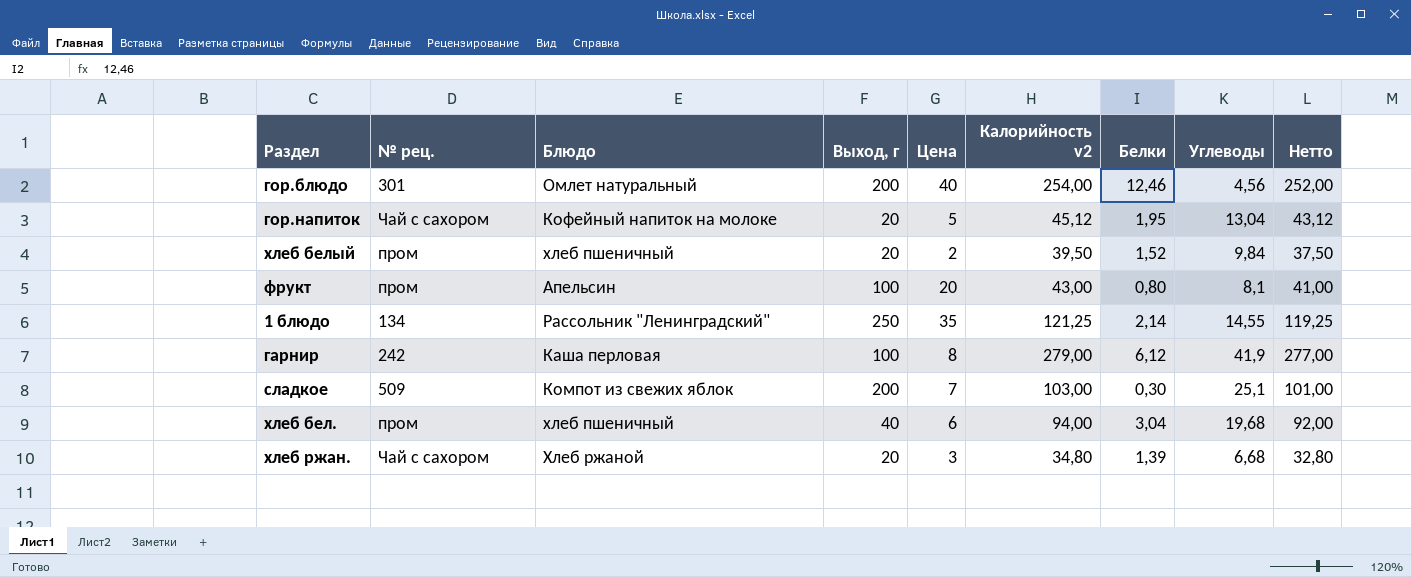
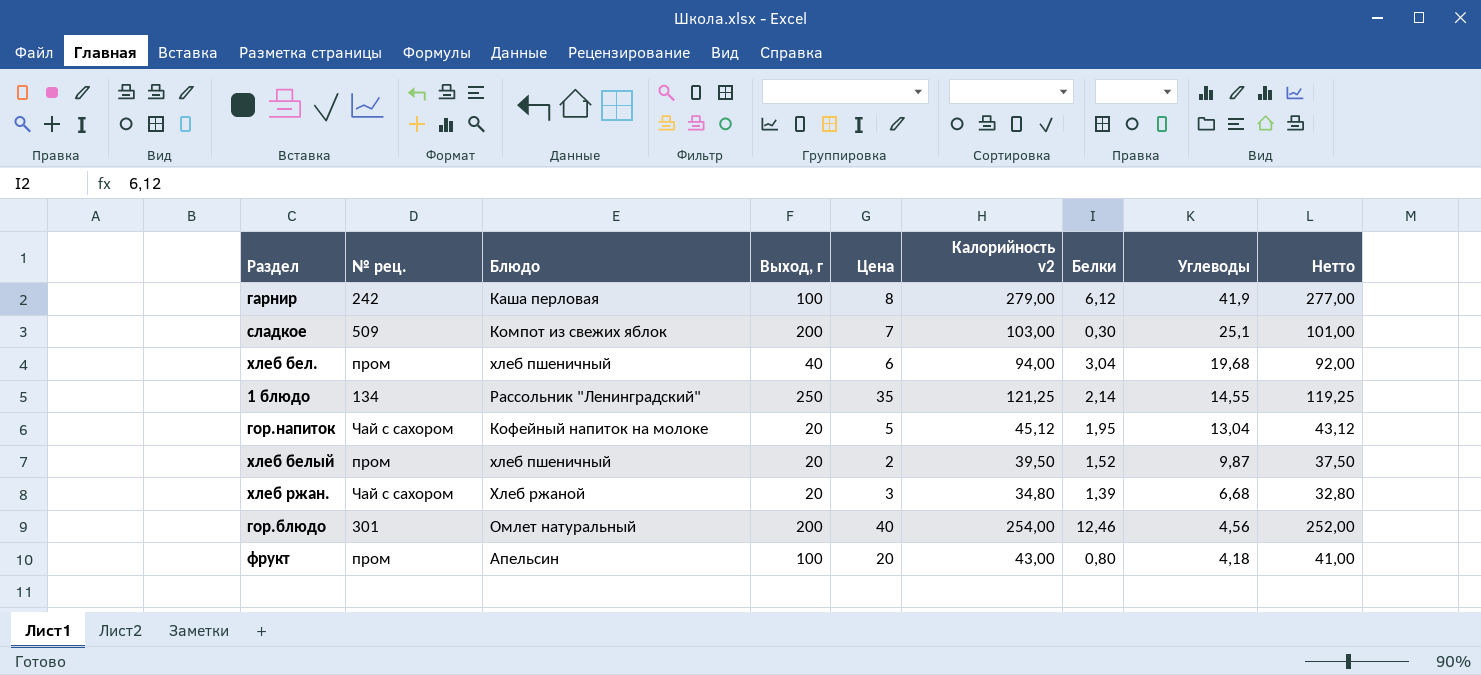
row order: none -> Углеводы descending
хлеб белый | Углеводы: 9,84 -> 9,87
фрукт | Углеводы: 8,1 -> 4,18

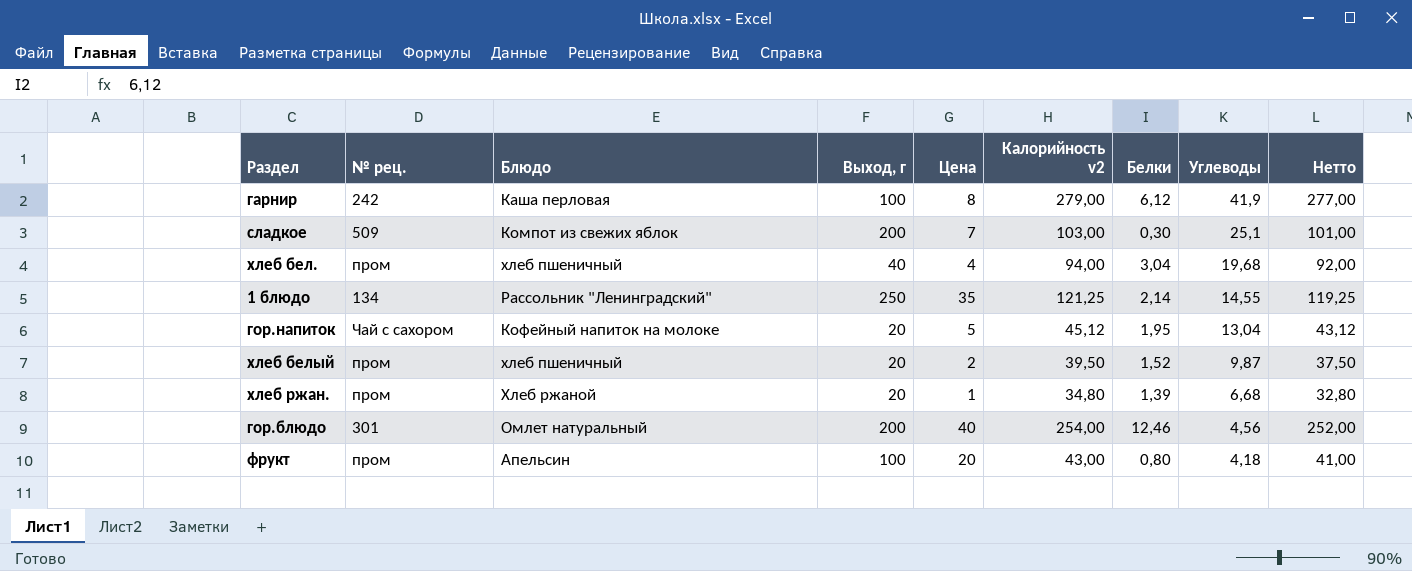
хлеб бел. | Цена: 6 -> 4
хлеб ржан. | № рец.: Чай с сахором -> пром
хлеб ржан. | Цена: 3 -> 1

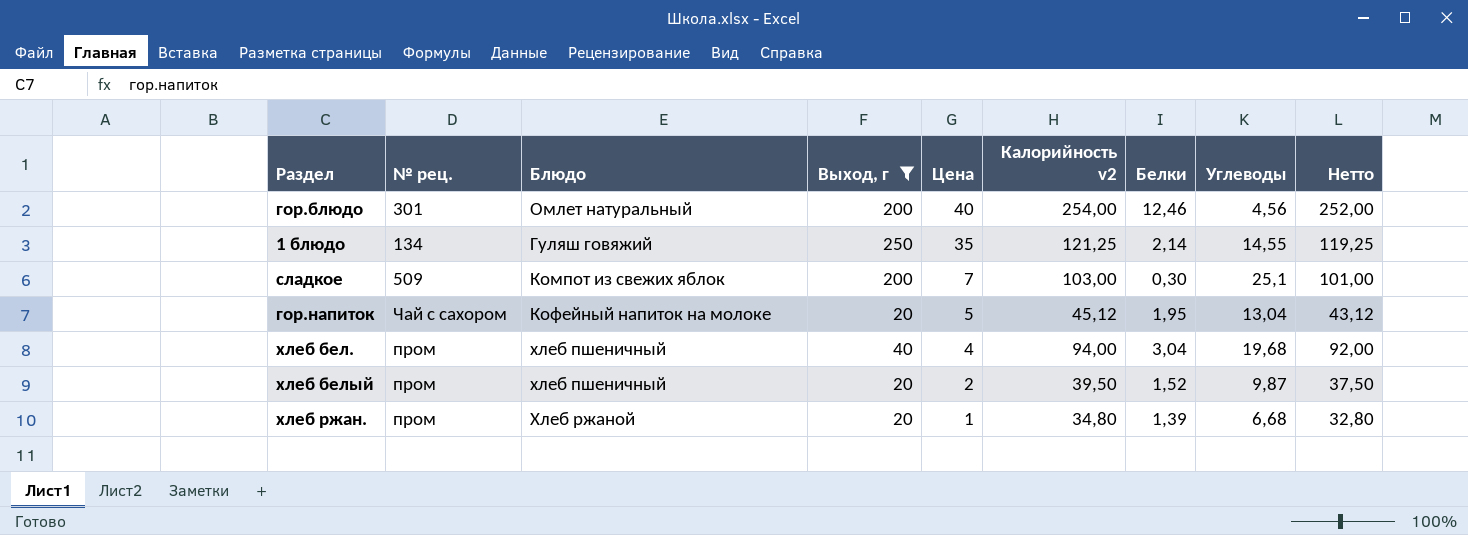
filter: none -> Выход, г != 100
row order: Углеводы descending -> Цена descending
1 блюдо | Блюдо: Рассольник "Ленинградский" -> Гуляш говяжий

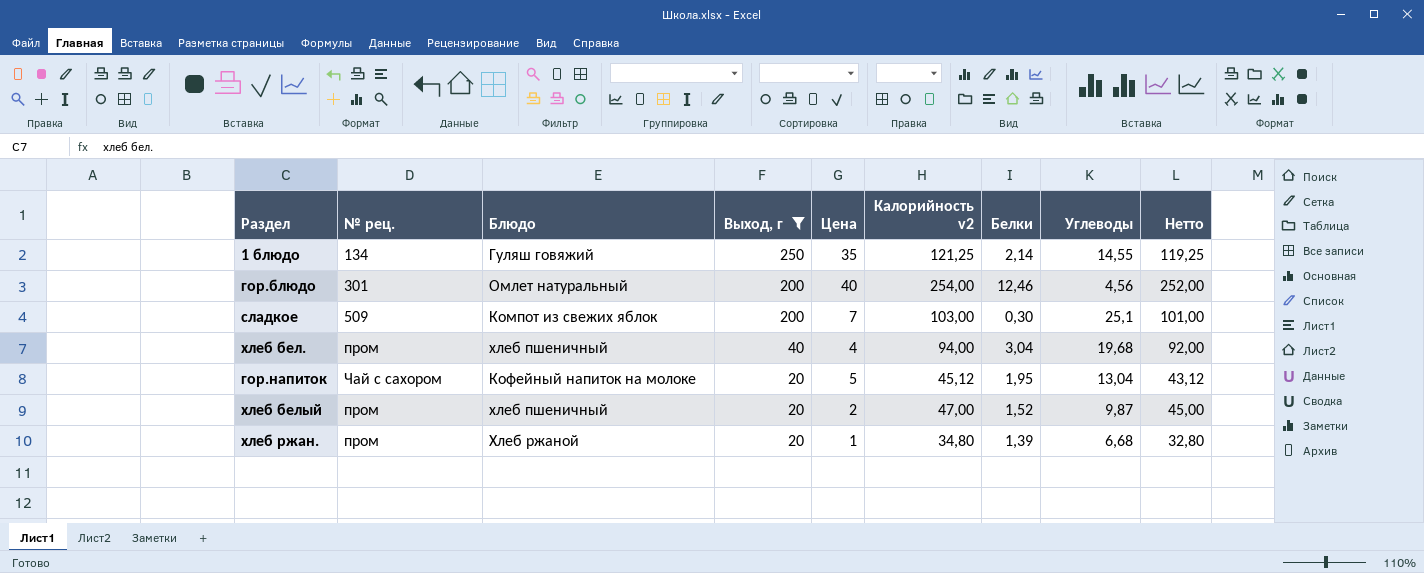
row order: Цена descending -> Выход, г descending
хлеб белый | Калорийность v2: 39,50 -> 47,00
хлеб белый | Нетто: 37,50 -> 45,00

